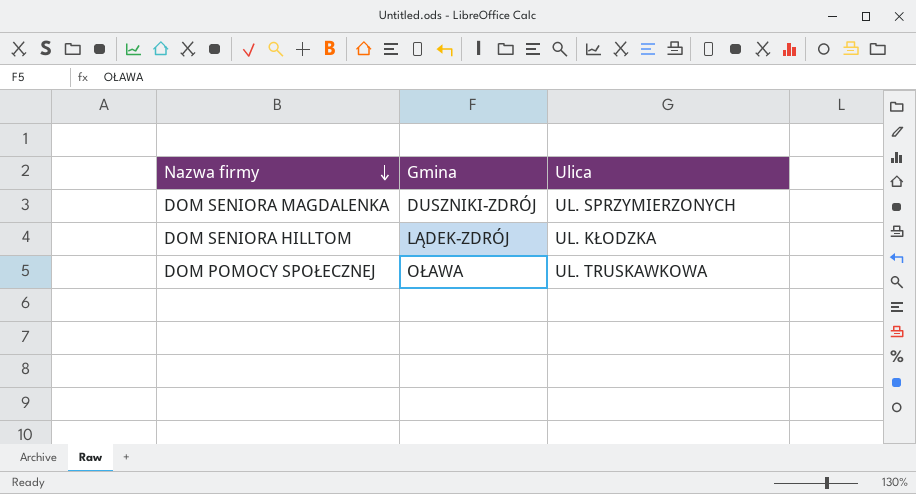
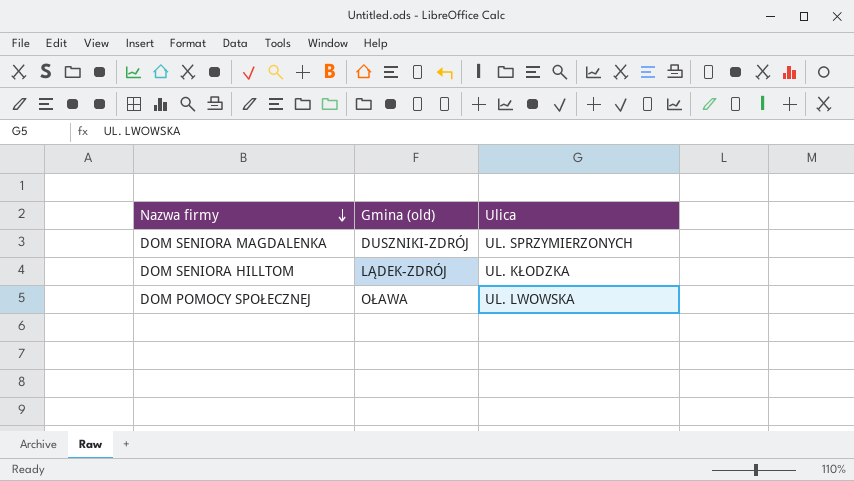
column name: Gmina -> Gmina (old)
DOM POMOCY SPOŁECZNEJ | Ulica: UL. TRUSKAWKOWA -> UL. LWOWSKA

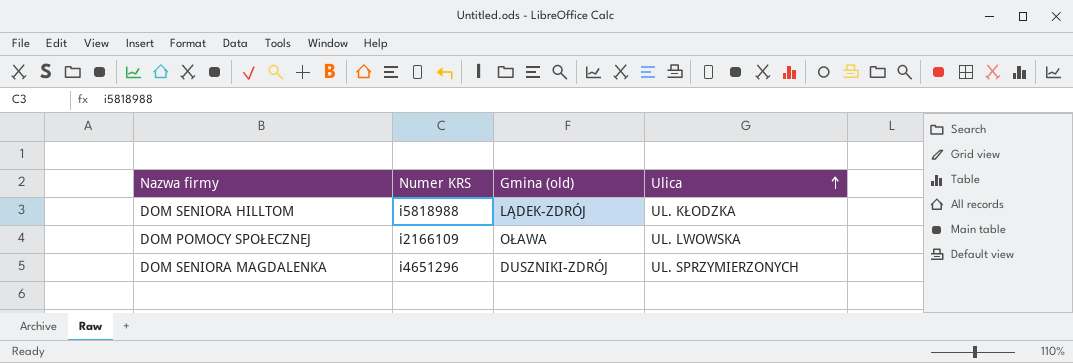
row order: Nazwa firmy descending -> Ulica ascending
column Numer KRS | position: none -> 2

